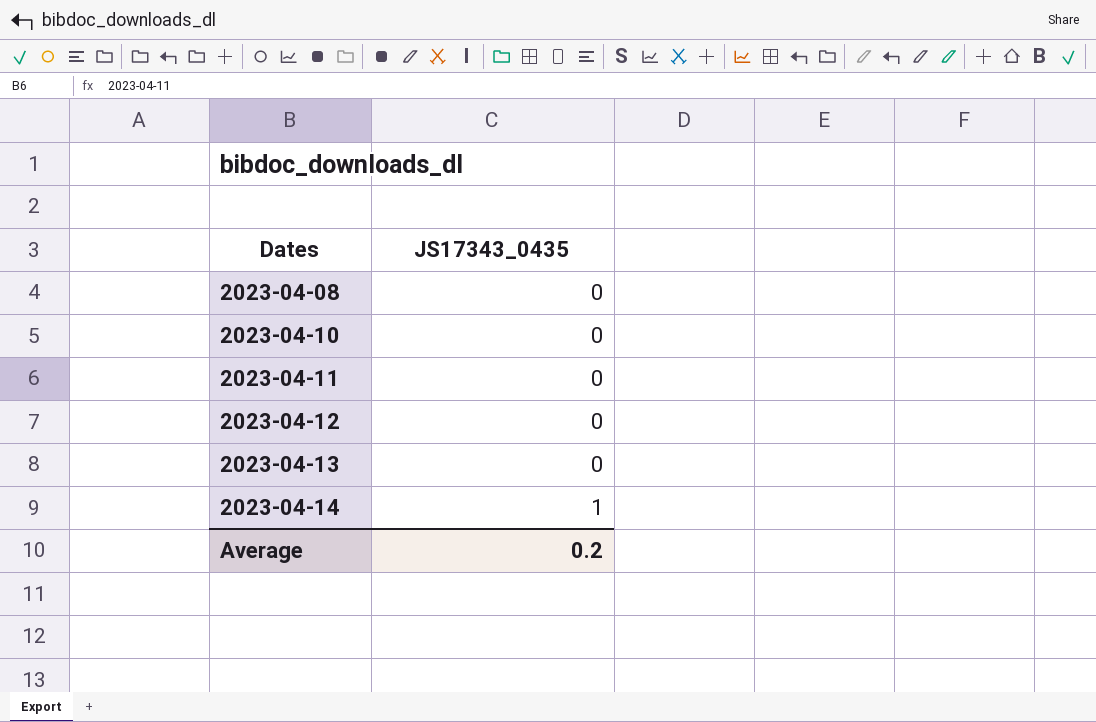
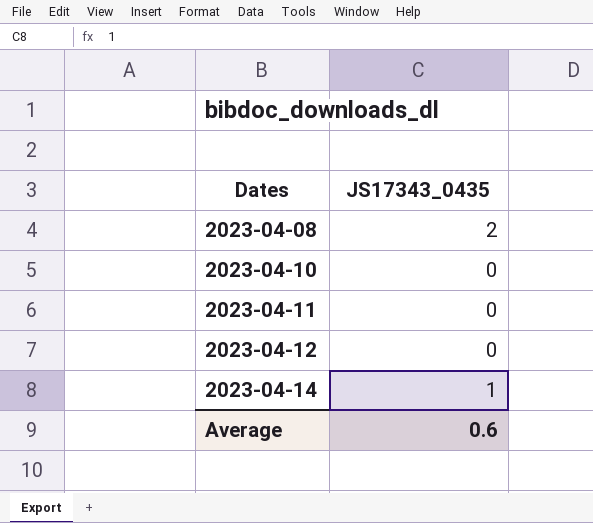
row 2023-04-13: 0 -> none
2023-04-08 | JS17343_0435: 0 -> 2
Average | JS17343_0435: 0.2 -> 0.6

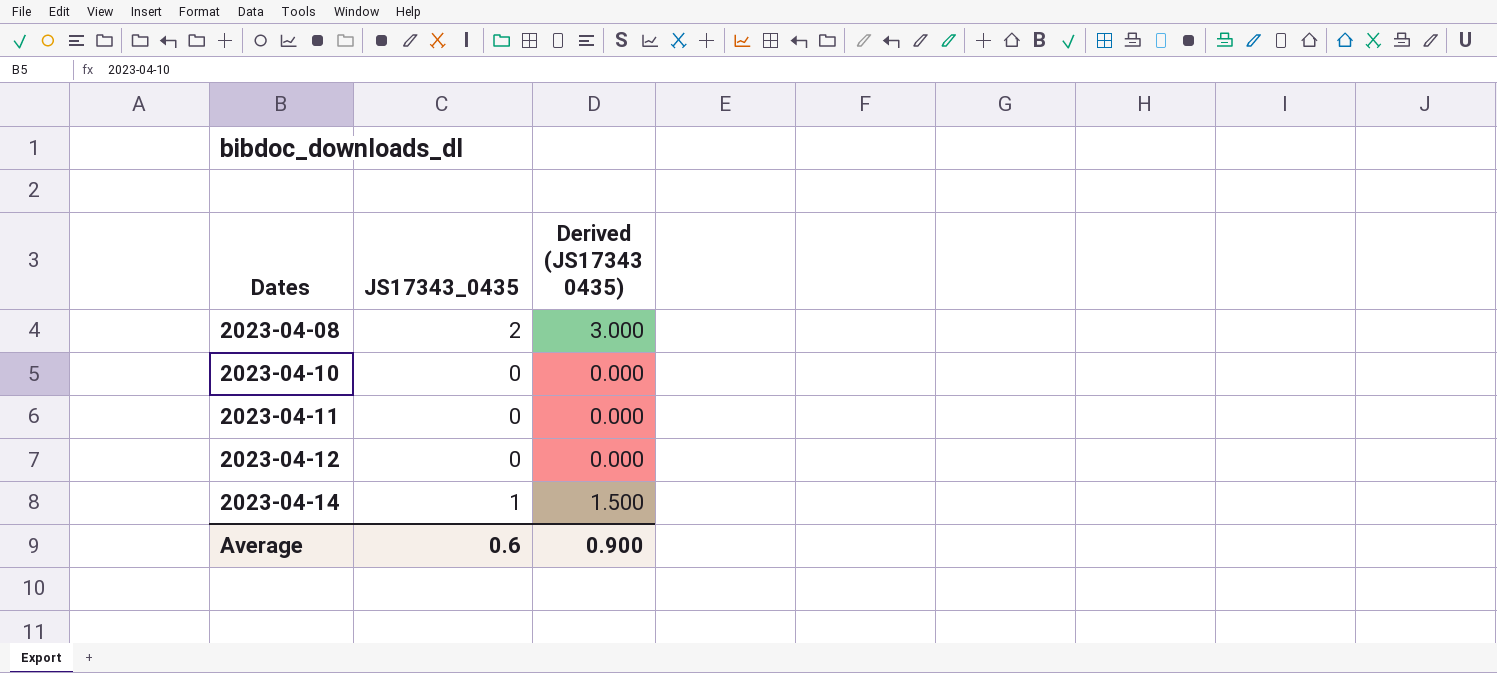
column Derived (JS17343 0435) | formula: none -> [JS17343_0435] * 1.5

